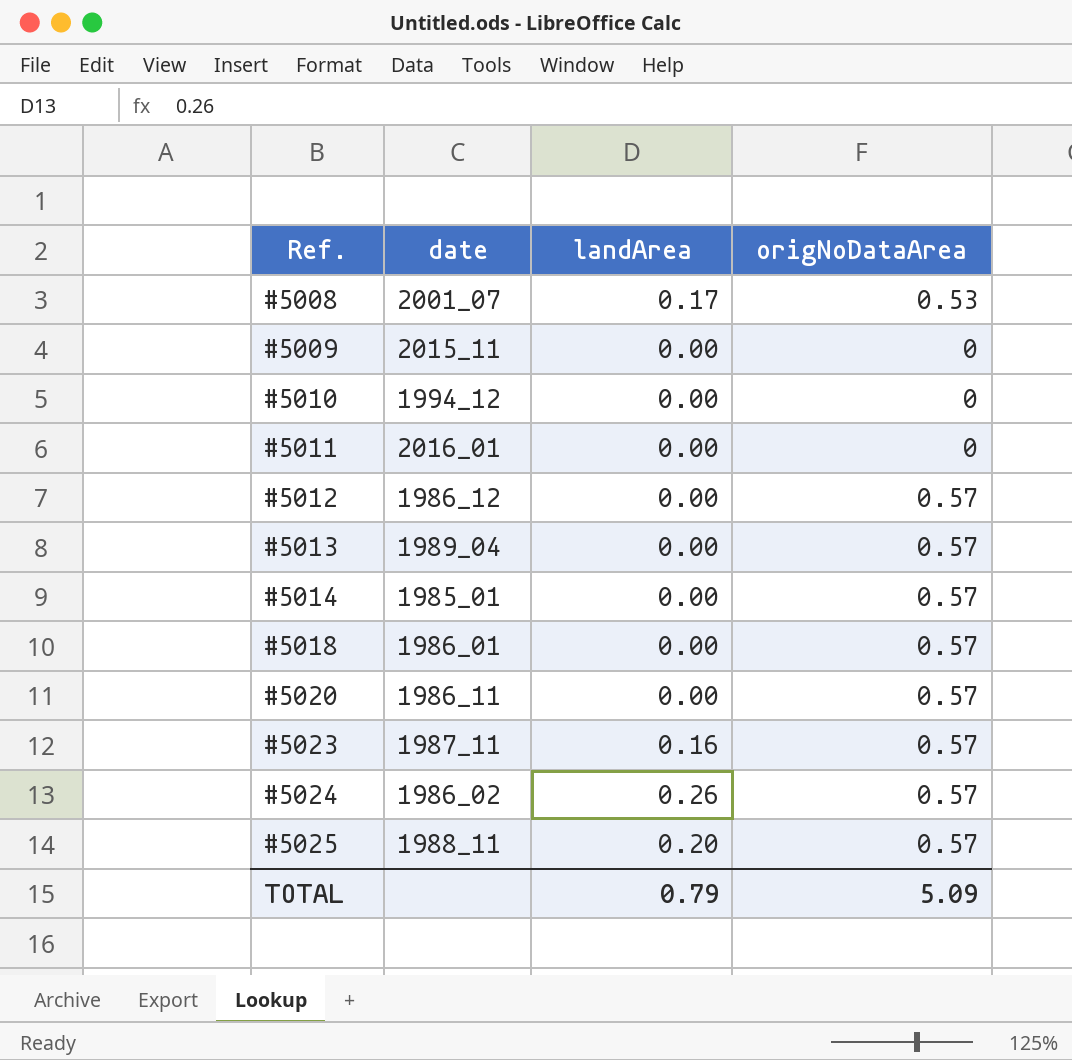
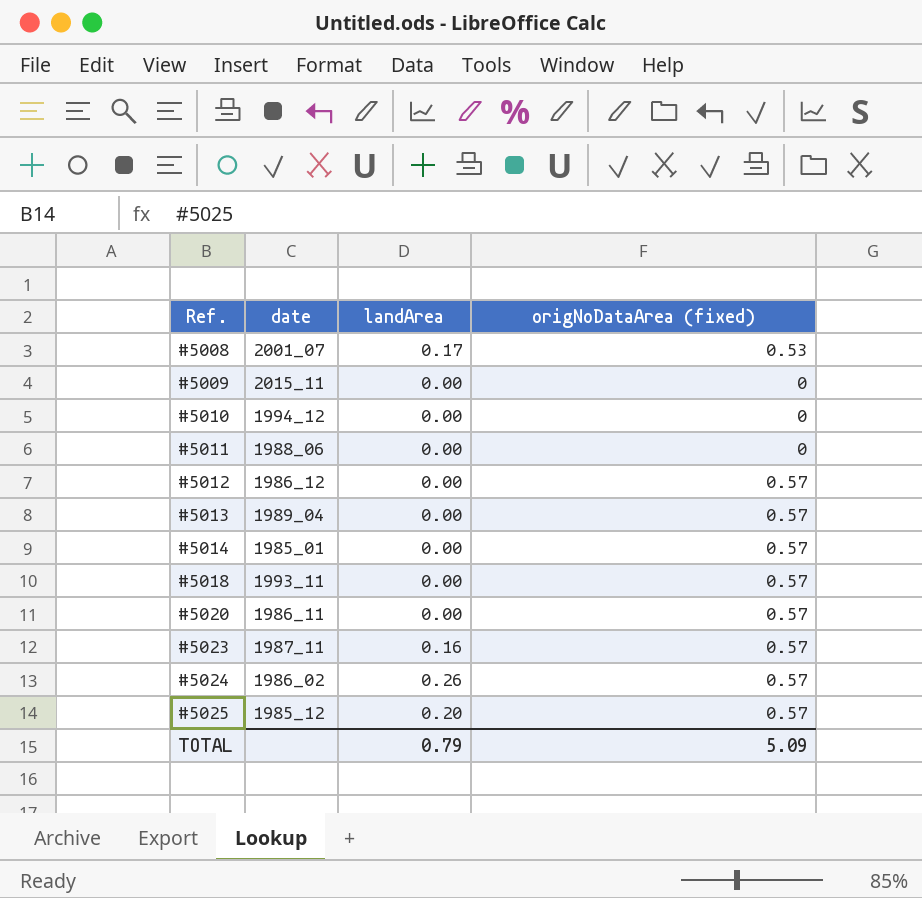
column name: origNoDataArea -> origNoDataArea (fixed)
#5011 | date: 2016_01 -> 1988_06
#5018 | date: 1986_01 -> 1993_11
#5025 | date: 1988_11 -> 1985_12

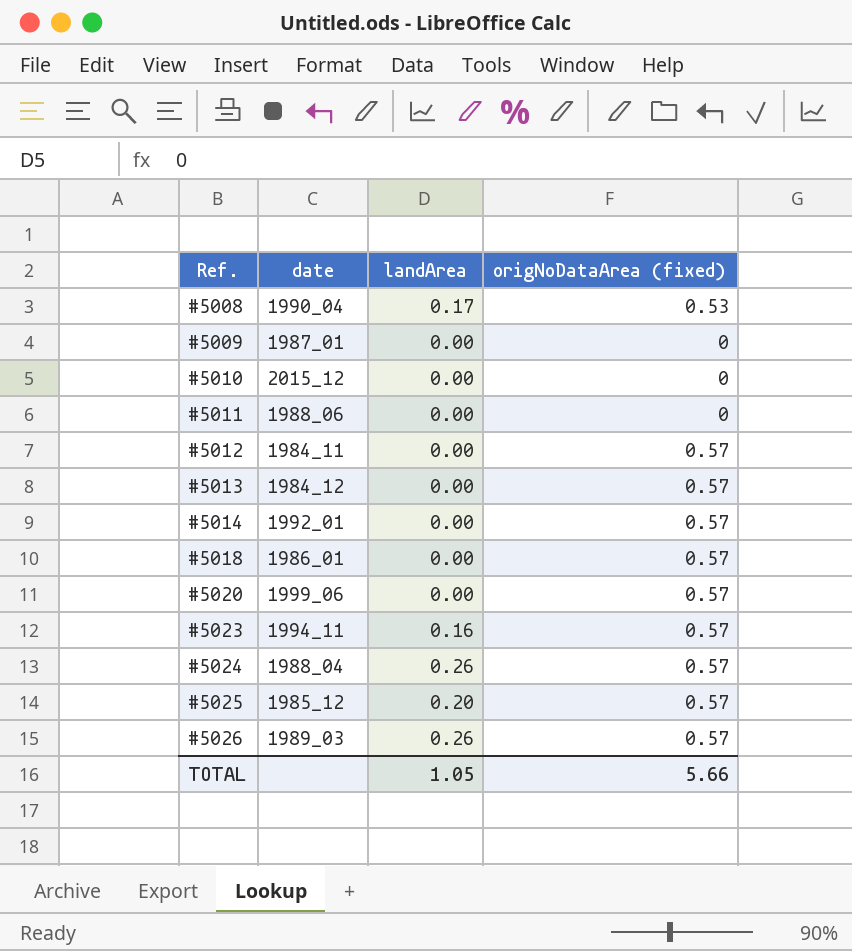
#5008 | date: 2001_07 -> 1990_04
#5009 | date: 2015_11 -> 1987_01
#5010 | date: 1994_12 -> 2015_12
#5012 | date: 1986_12 -> 1984_11
#5013 | date: 1989_04 -> 1984_12
#5014 | date: 1985_01 -> 1992_01
#5018 | date: 1993_11 -> 1986_01
#5020 | date: 1986_11 -> 1999_06
#5023 | date: 1987_11 -> 1994_11
#5024 | date: 1986_02 -> 1988_04
row #5026: none -> 1989_03 | 0.26 | 0.57
TOTAL | landArea: 0.79 -> 1.05
TOTAL | origNoDataArea (fixed): 5.09 -> 5.66

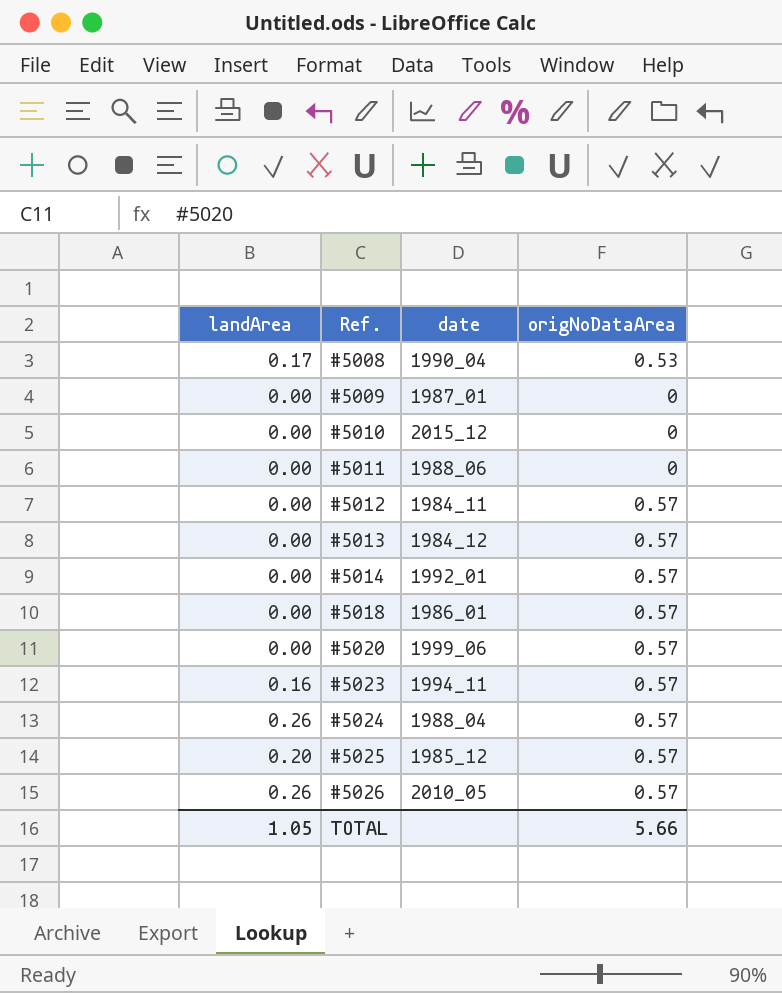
column landArea | position: 3 -> 1
column name: origNoDataArea (fixed) -> origNoDataArea
#5026 | date: 1989_03 -> 2010_05

